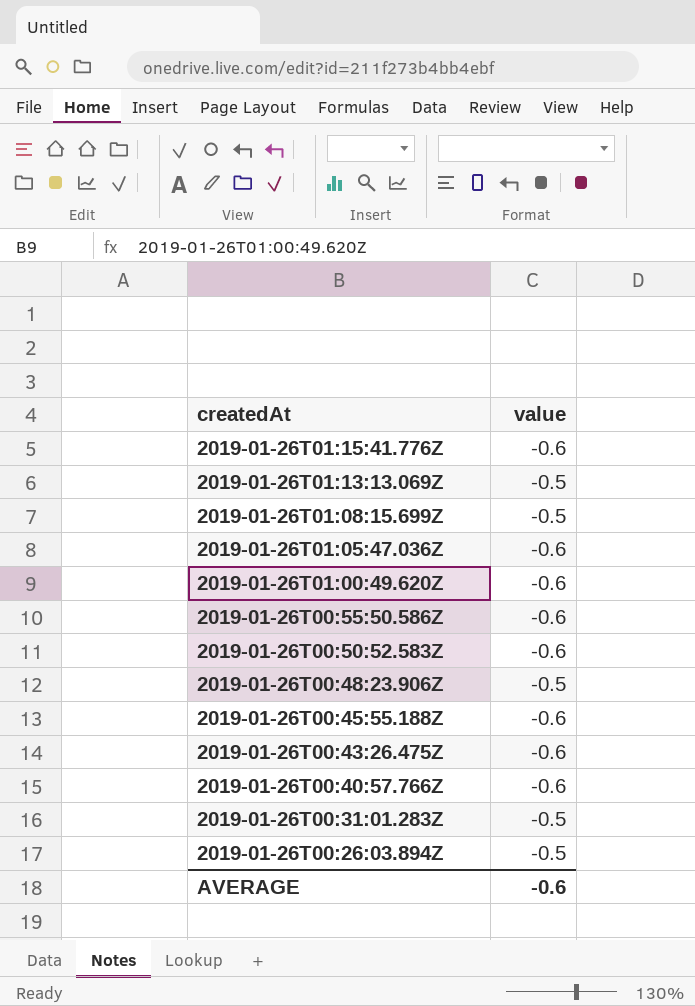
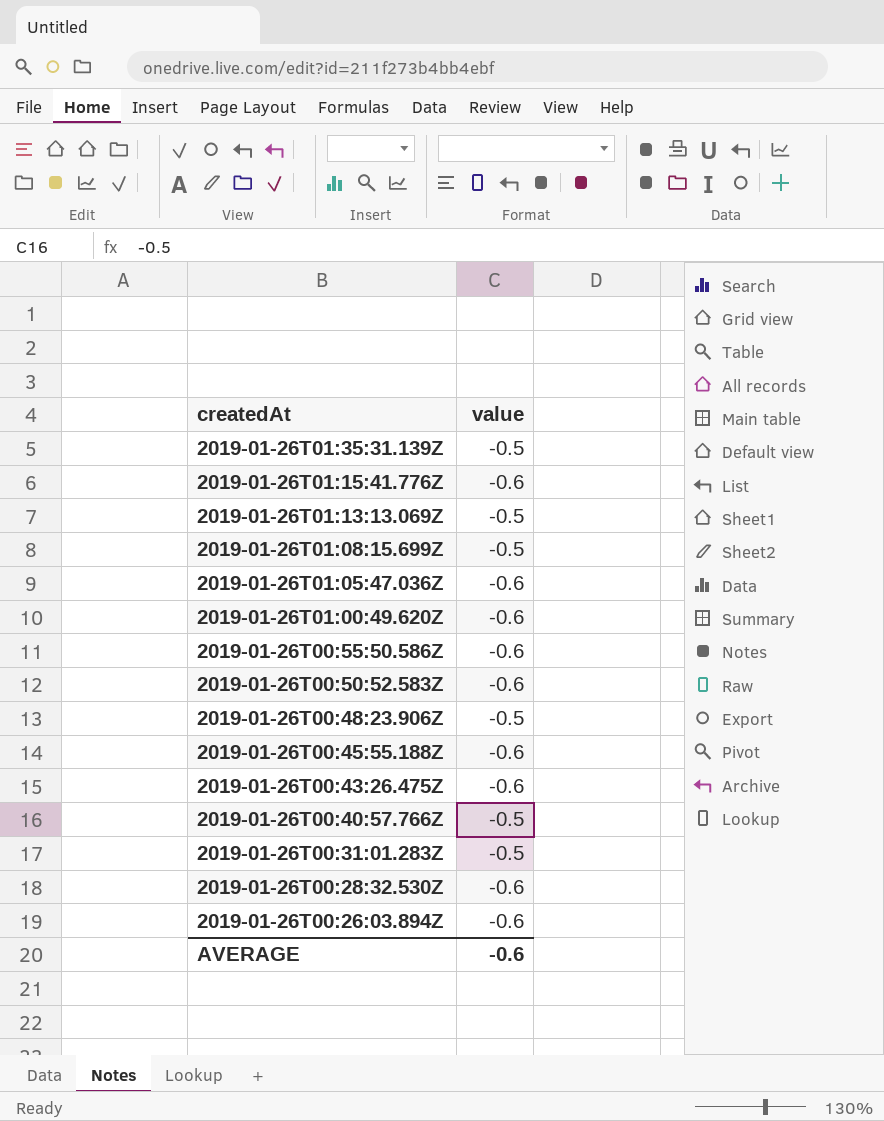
row 2019-01-26T01:35:31.139Z: none -> -0.5
2019-01-26T00:40:57.766Z | value: -0.6 -> -0.5
row 2019-01-26T00:28:32.530Z: none -> -0.6
2019-01-26T00:26:03.894Z | value: -0.5 -> -0.6

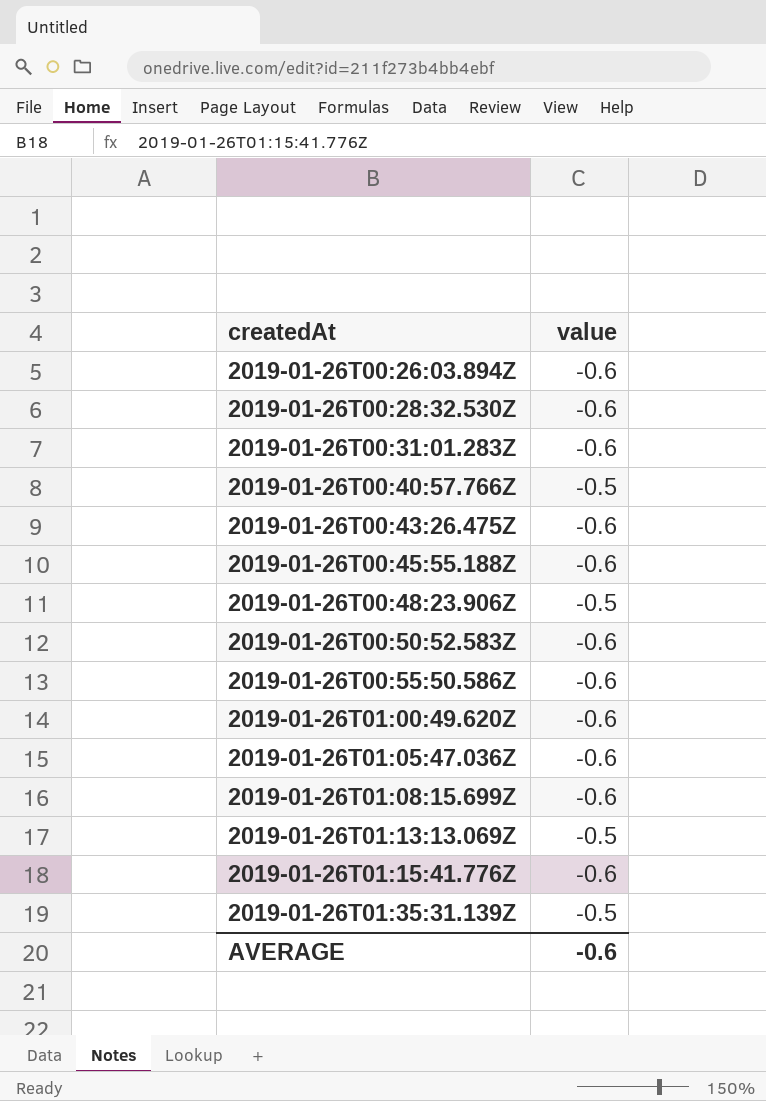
row order: createdAt descending -> createdAt ascending
2019-01-26T00:31:01.283Z | value: -0.5 -> -0.6
2019-01-26T01:08:15.699Z | value: -0.5 -> -0.6

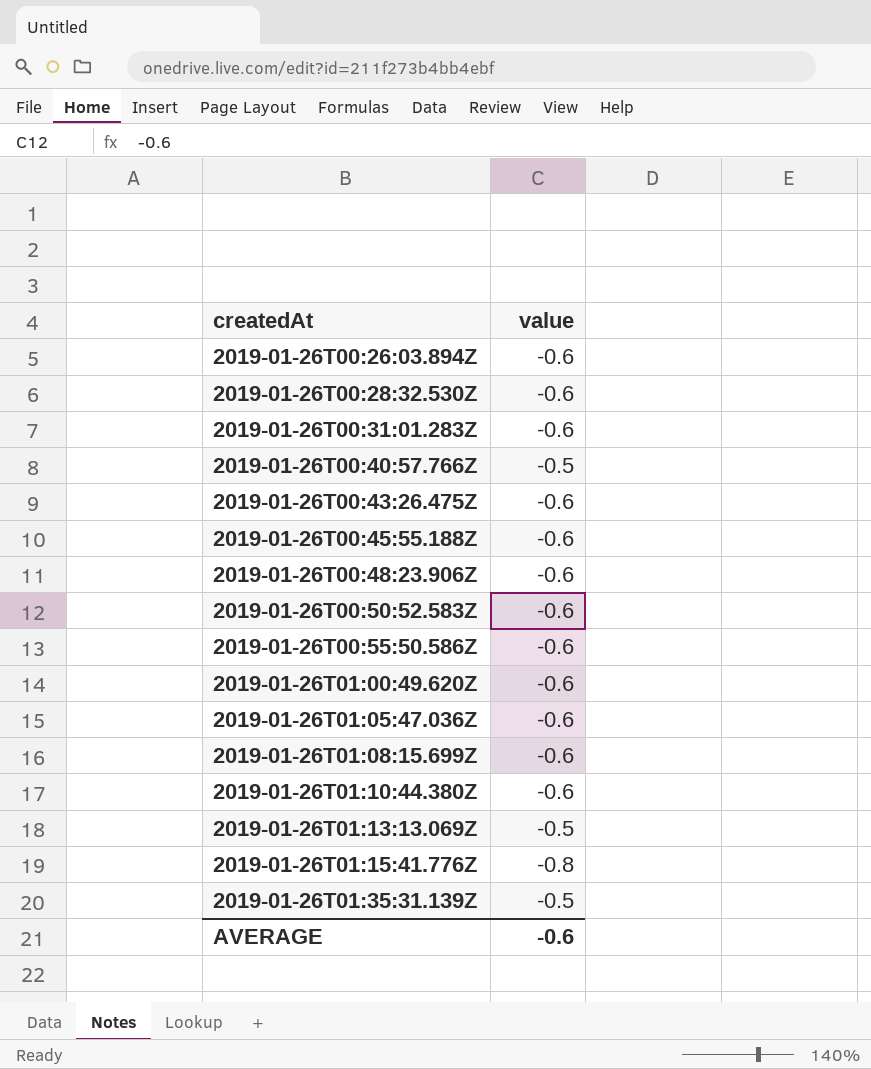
2019-01-26T00:48:23.906Z | value: -0.5 -> -0.6
row 2019-01-26T01:10:44.380Z: none -> -0.6
2019-01-26T01:15:41.776Z | value: -0.6 -> -0.8

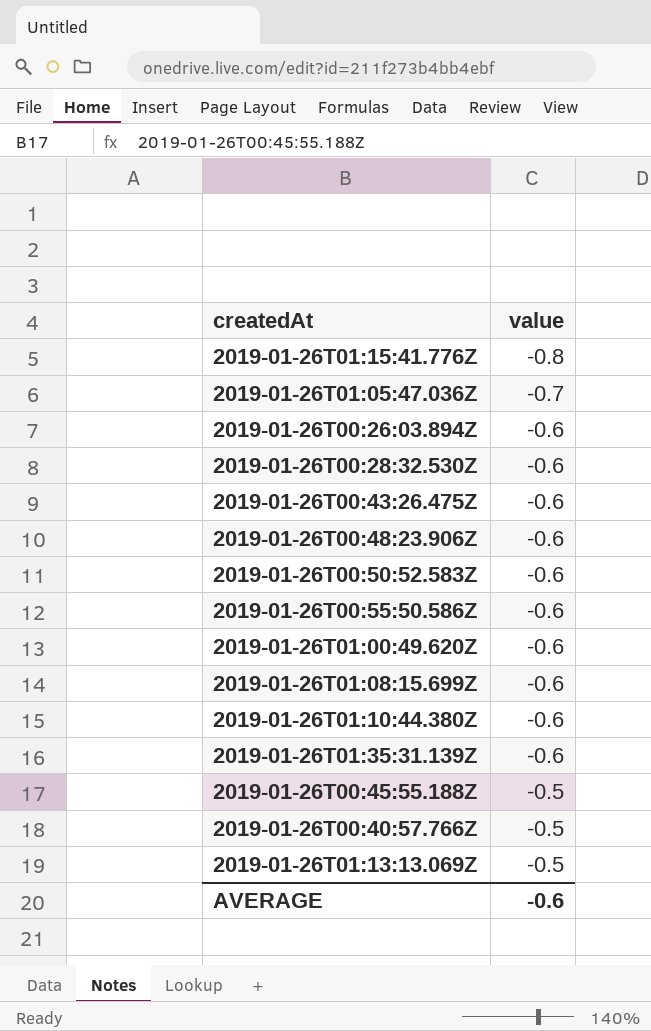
row order: createdAt ascending -> value ascending
row 2019-01-26T00:31:01.283Z: -0.6 -> none
2019-01-26T01:05:47.036Z | value: -0.6 -> -0.7
2019-01-26T01:35:31.139Z | value: -0.5 -> -0.6
2019-01-26T00:45:55.188Z | value: -0.6 -> -0.5

